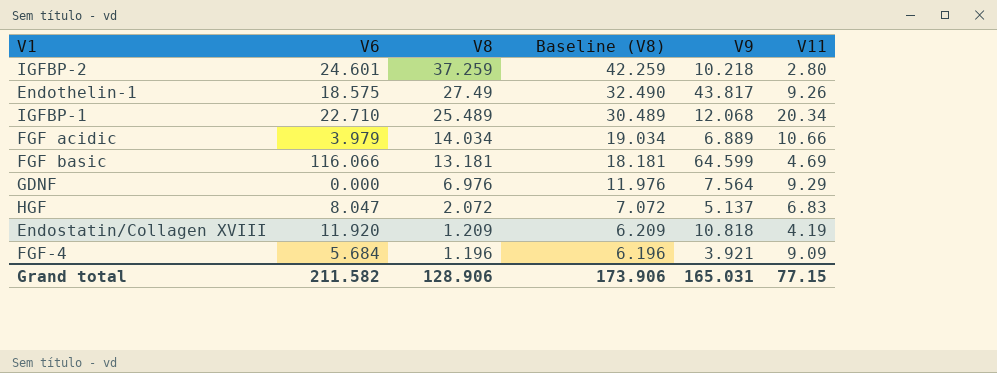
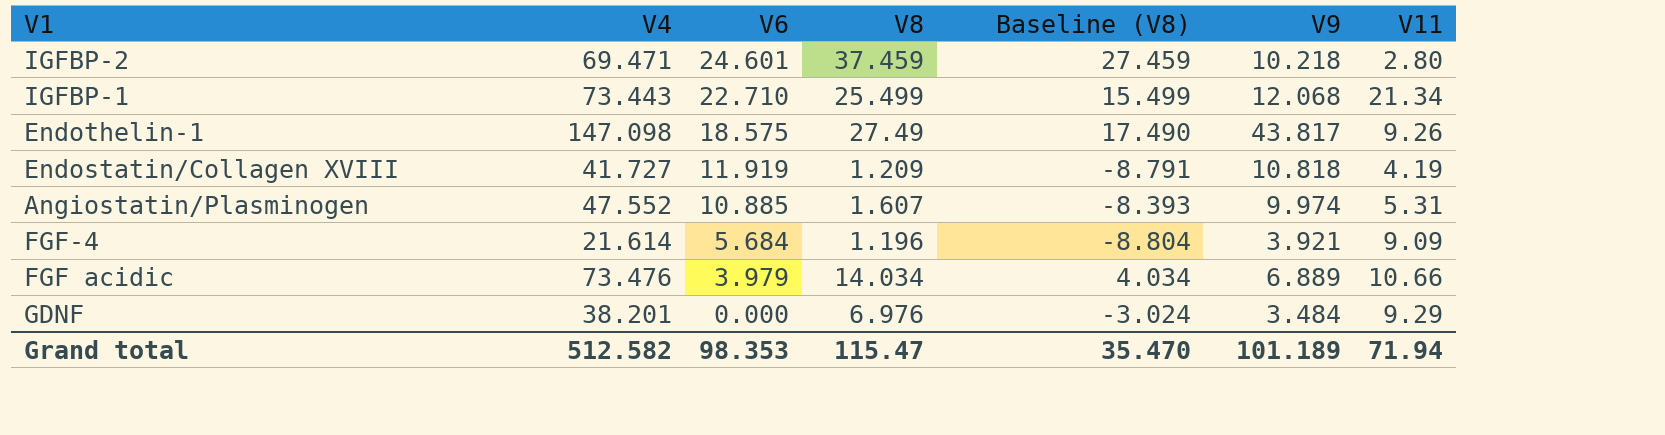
row order: V8 descending -> V6 descending
column V4 | position: none -> 2
column Baseline (V8) | formula: [V8] + 5 -> [V8] - 10
row FGF basic: 116.066 | 13.181 | 18.181 | 64.599 | 4.69 -> none
row HGF: 8.047 | 2.072 | 7.072 | 5.137 | 6.83 -> none
IGFBP-2 | V8: 37.259 -> 37.459
IGFBP-1 | V8: 25.489 -> 25.499
IGFBP-1 | V11: 20.34 -> 21.34
Endostatin/Collagen XVIII | V6: 11.920 -> 11.919
row Angiostatin/Plasminogen: none -> 47.552 | 10.885 | 1.607 | -8.393 | 9.974 | 5.31
GDNF | V9: 7.564 -> 3.484
Grand total | V6: 211.582 -> 98.353
Grand total | V8: 128.906 -> 115.47
Grand total | Baseline (V8): 173.906 -> 35.470
Grand total | V9: 165.031 -> 101.189
Grand total | V11: 77.15 -> 71.94

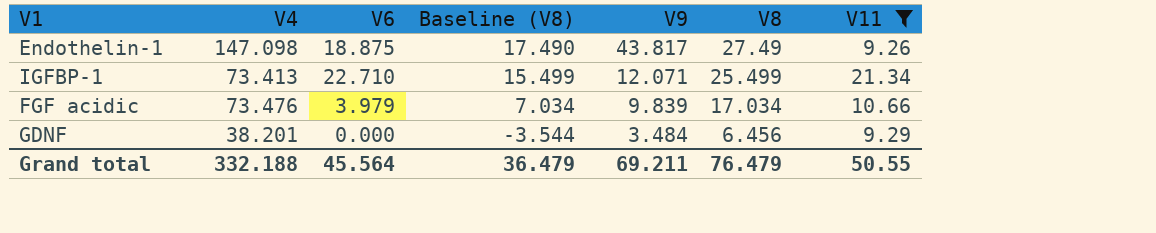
filter: none -> V11 >= 9.26
row order: V6 descending -> Baseline (V8) descending
column V8 | position: 4 -> 6
Endothelin-1 | V6: 18.575 -> 18.875
IGFBP-1 | V4: 73.443 -> 73.413
IGFBP-1 | V9: 12.068 -> 12.071
FGF acidic | Baseline (V8): 4.034 -> 7.034
FGF acidic | V9: 6.889 -> 9.839
FGF acidic | V8: 14.034 -> 17.034
GDNF | Baseline (V8): -3.024 -> -3.544
GDNF | V8: 6.976 -> 6.456
Grand total | V4: 512.582 -> 332.188
Grand total | V6: 98.353 -> 45.564
Grand total | Baseline (V8): 35.470 -> 36.479
Grand total | V9: 101.189 -> 69.211
Grand total | V8: 115.47 -> 76.479
Grand total | V11: 71.94 -> 50.55

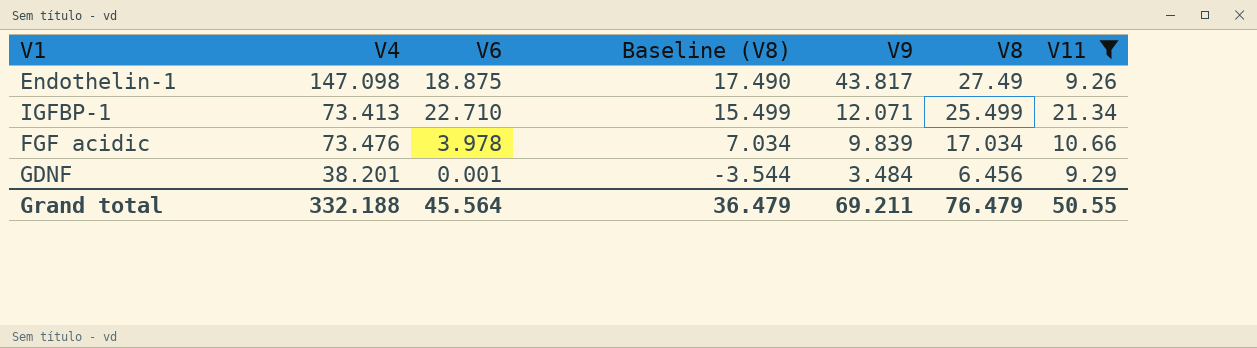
FGF acidic | V6: 3.979 -> 3.978
GDNF | V6: 0.000 -> 0.001

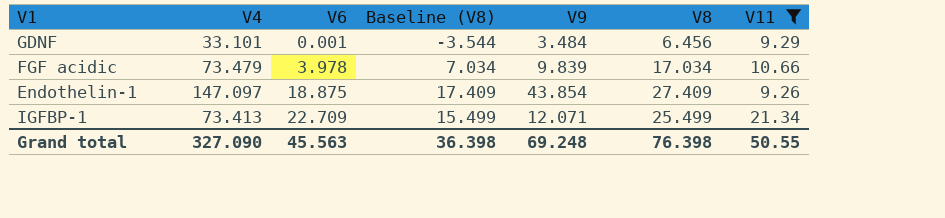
row order: Baseline (V8) descending -> V6 ascending
GDNF | V4: 38.201 -> 33.101
FGF acidic | V4: 73.476 -> 73.479
Endothelin-1 | V4: 147.098 -> 147.097
Endothelin-1 | Baseline (V8): 17.490 -> 17.409
Endothelin-1 | V9: 43.817 -> 43.854
Endothelin-1 | V8: 27.49 -> 27.409
IGFBP-1 | V6: 22.710 -> 22.709
Grand total | V4: 332.188 -> 327.090
Grand total | V6: 45.564 -> 45.563
Grand total | Baseline (V8): 36.479 -> 36.398
Grand total | V9: 69.211 -> 69.248
Grand total | V8: 76.479 -> 76.398

